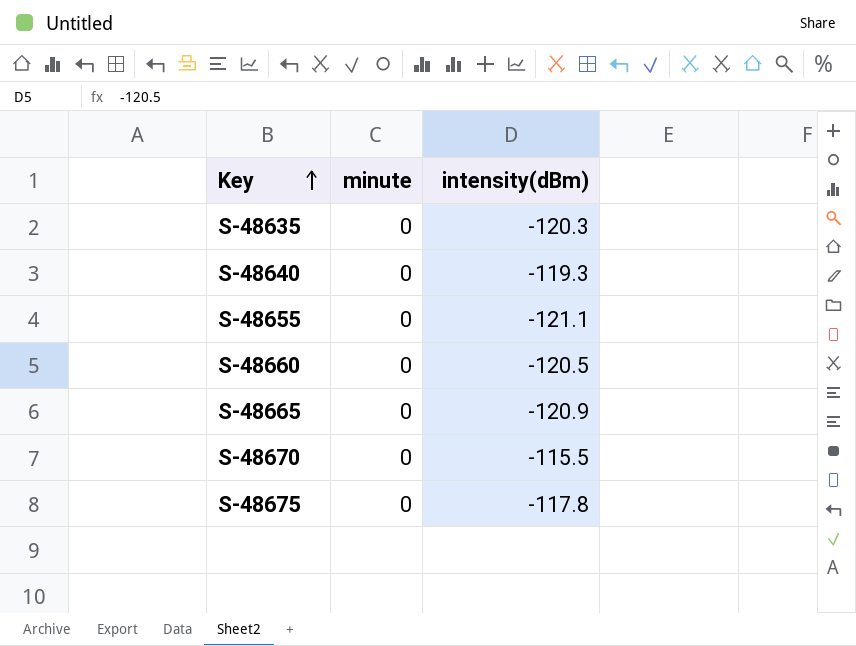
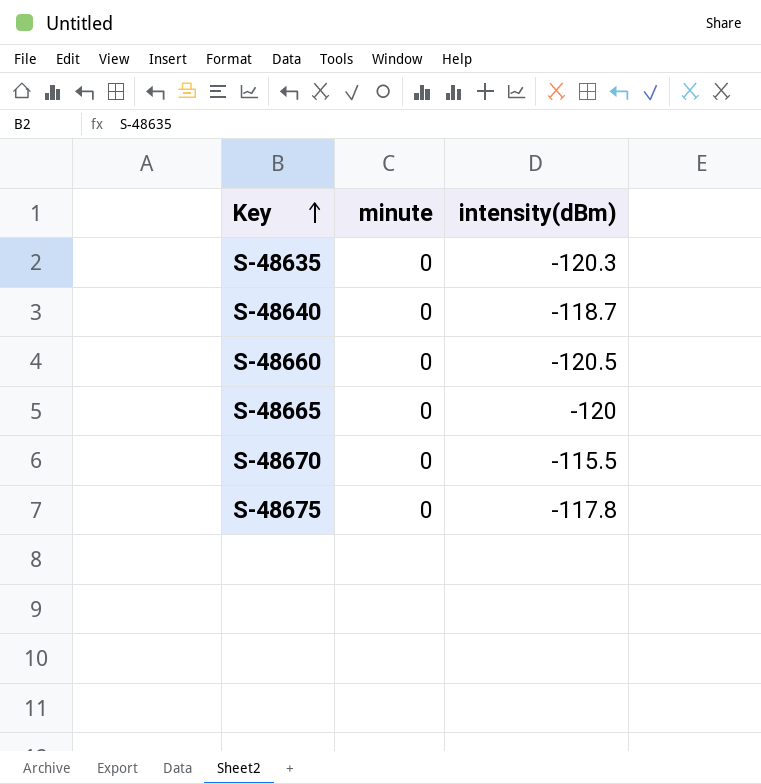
row S-48655: 0 | -121.1 -> none
S-48640 | intensity(dBm): -119.3 -> -118.7
S-48665 | intensity(dBm): -120.9 -> -120

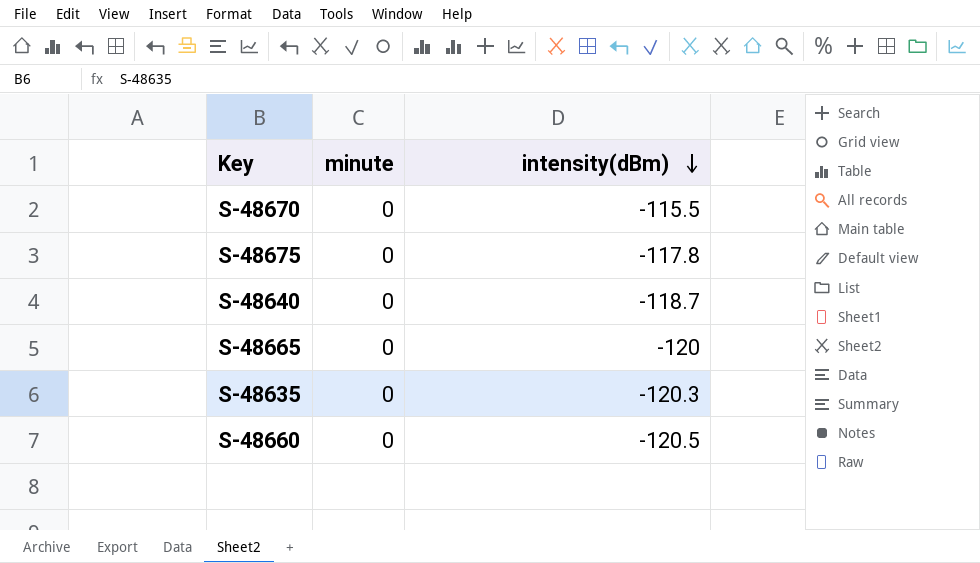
row order: Key ascending -> intensity(dBm) descending

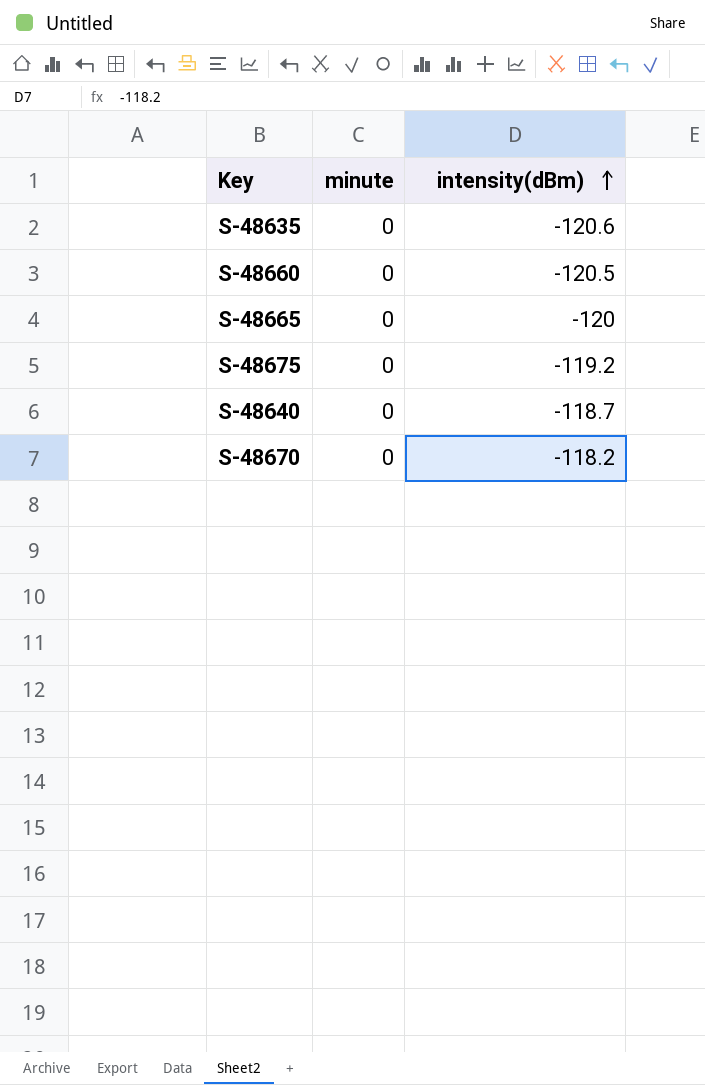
row order: intensity(dBm) descending -> intensity(dBm) ascending
S-48635 | intensity(dBm): -120.3 -> -120.6
S-48675 | intensity(dBm): -117.8 -> -119.2
S-48670 | intensity(dBm): -115.5 -> -118.2

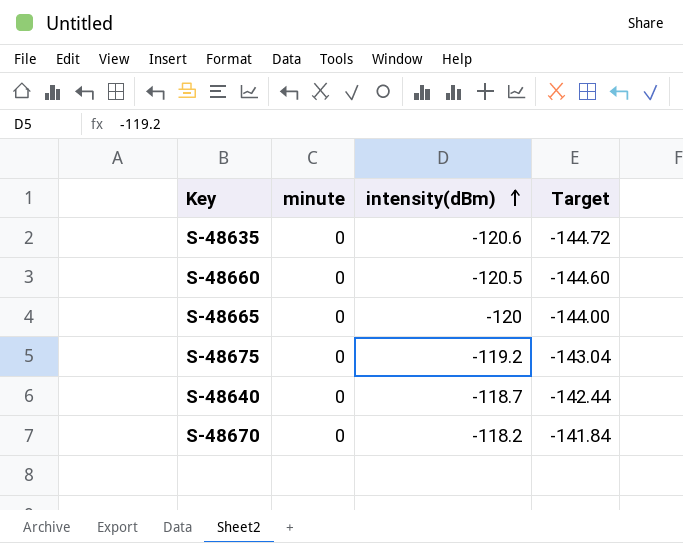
column Target | formula: none -> [intensity(dBm)] * 1.2

